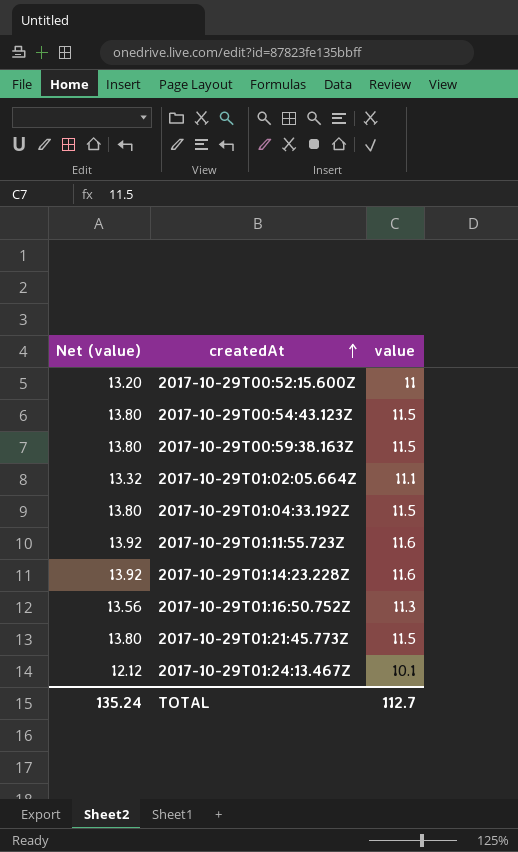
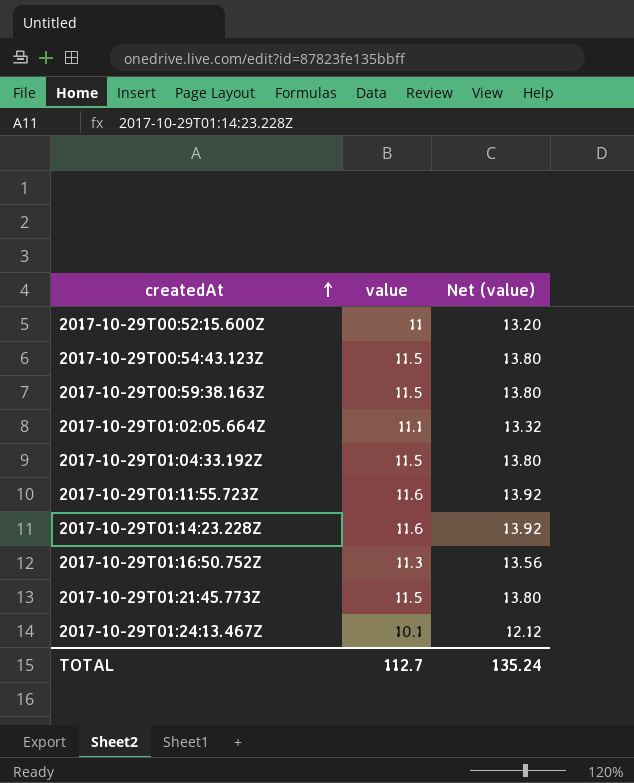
column Net (value) | position: 1 -> 3

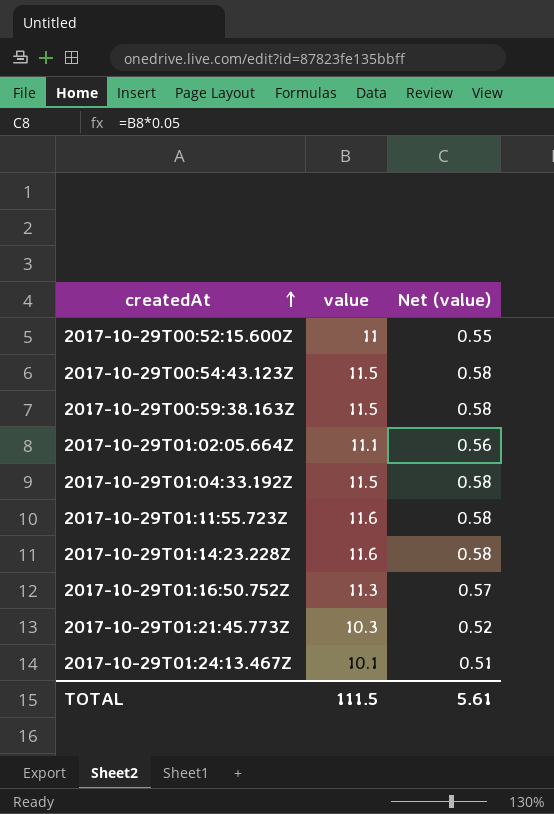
column Net (value) | formula: [value] * 1.2 -> [value] * 0.05
2017-10-29T01:21:45.773Z | value: 11.5 -> 10.3
TOTAL | value: 112.7 -> 111.5
TOTAL | Net (value): 135.24 -> 5.61

